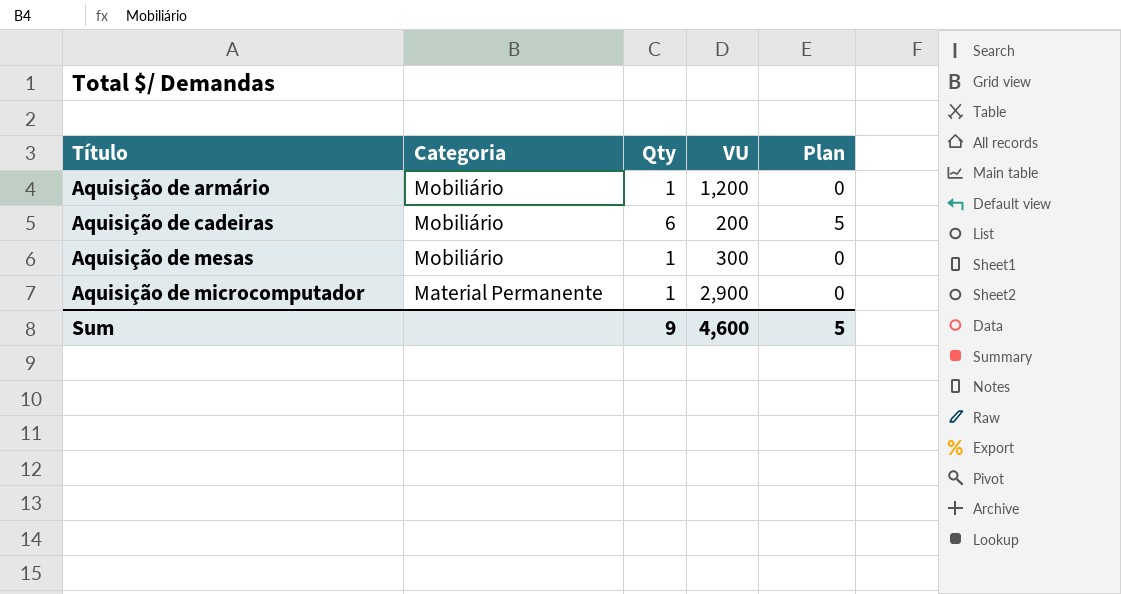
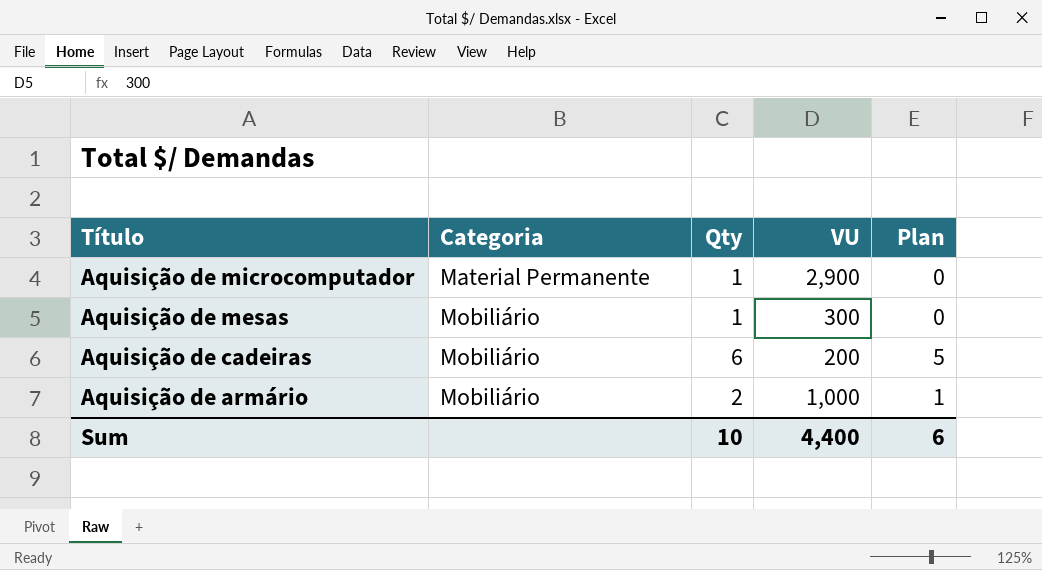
row order: Título ascending -> Título descending
Aquisição de armário | Qty: 1 -> 2
Aquisição de armário | VU: 1,200 -> 1,000
Aquisição de armário | Plan: 0 -> 1
Sum | Qty: 9 -> 10
Sum | VU: 4,600 -> 4,400
Sum | Plan: 5 -> 6

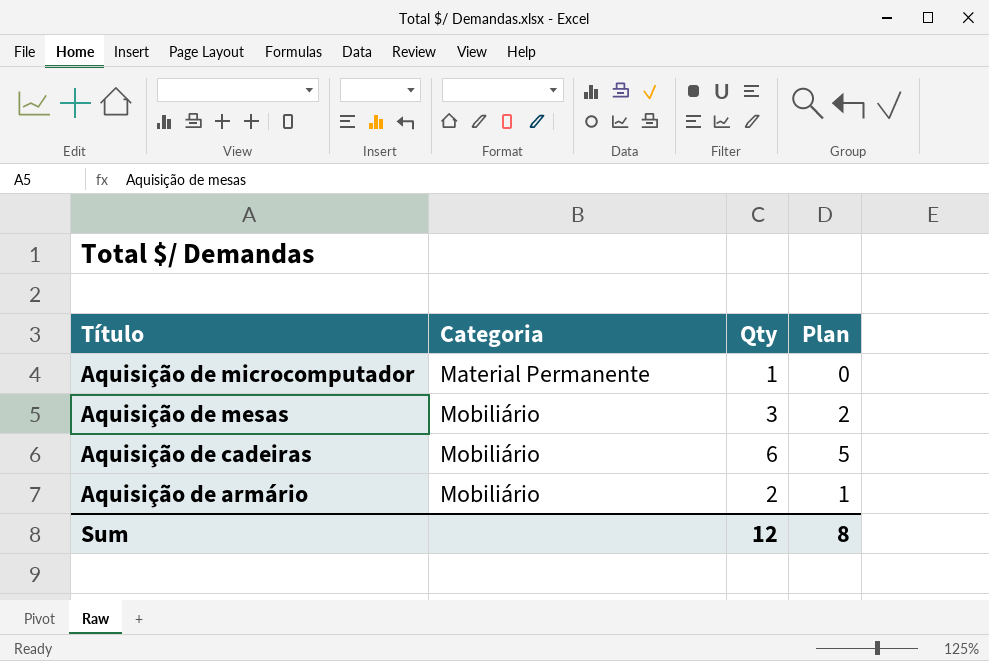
column VU | position: 4 -> none
Aquisição de mesas | Qty: 1 -> 3
Aquisição de mesas | Plan: 0 -> 2
Sum | Qty: 10 -> 12
Sum | Plan: 6 -> 8

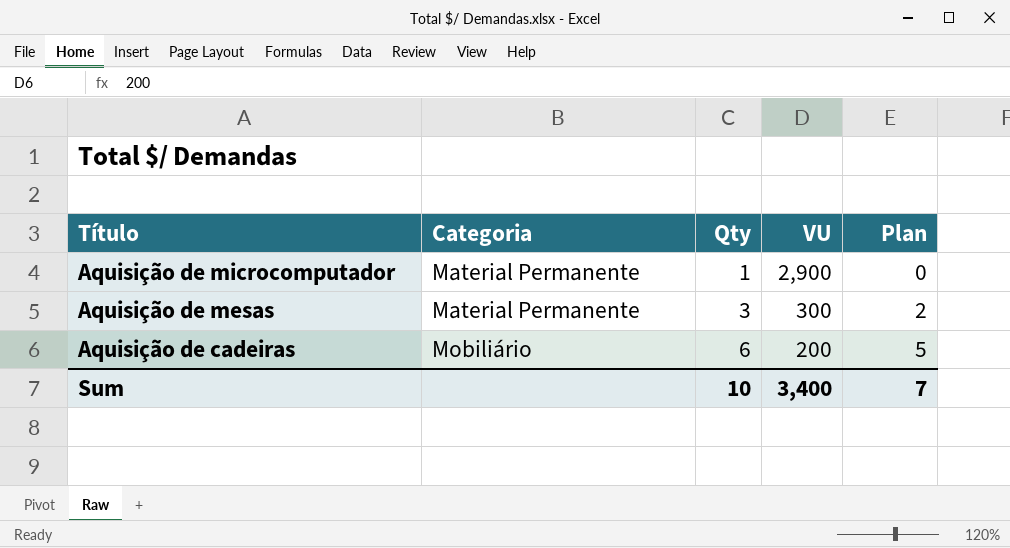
column VU | position: none -> 4
row Aquisição de armário: Mobiliário | 2 | 1 -> none
Aquisição de mesas | Categoria: Mobiliário -> Material Permanente
Sum | Qty: 12 -> 10
Sum | Plan: 8 -> 7

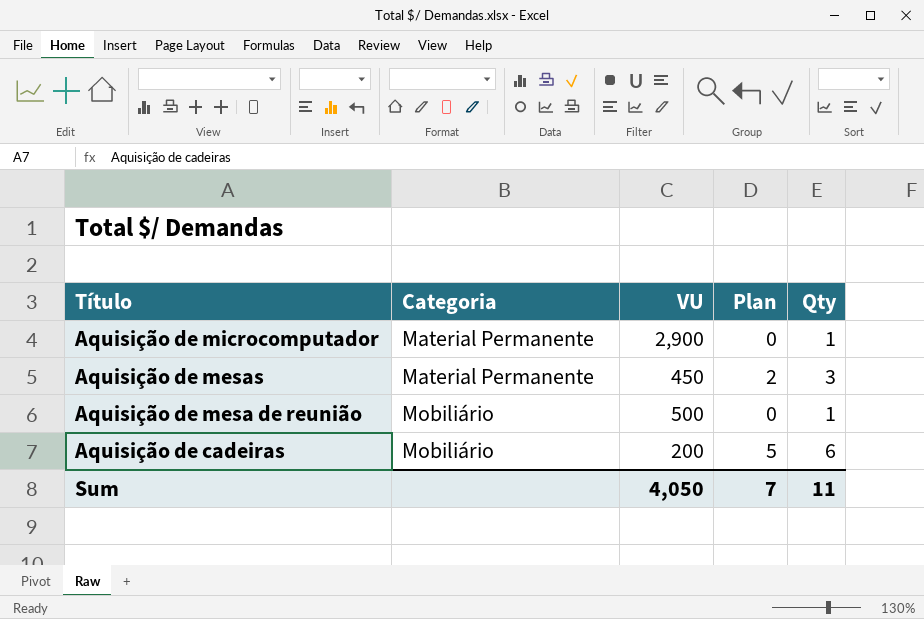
column Qty | position: 3 -> 5
Aquisição de mesas | VU: 300 -> 450
row Aquisição de mesa de reunião: none -> Mobiliário | 500 | 0 | 1
Sum | VU: 3,400 -> 4,050
Sum | Qty: 10 -> 11

